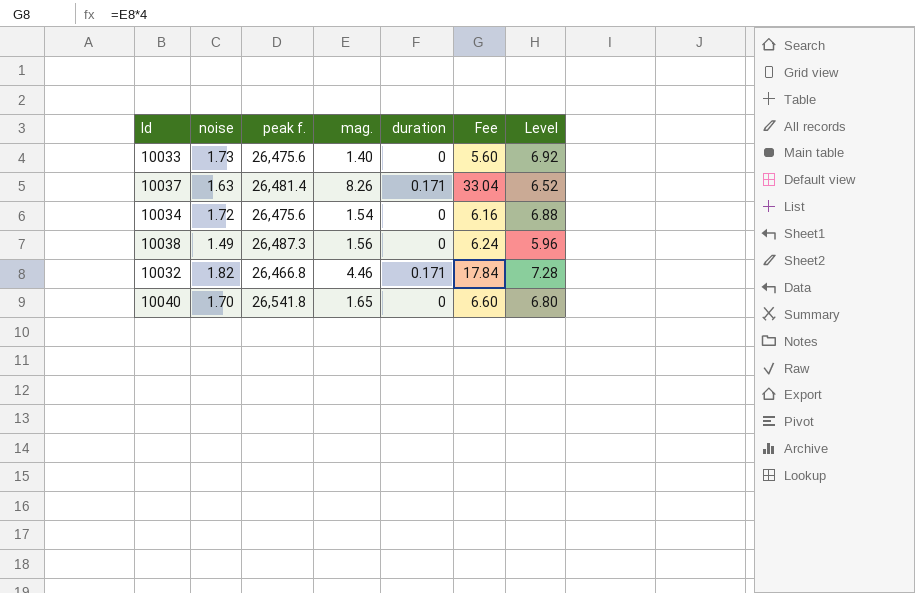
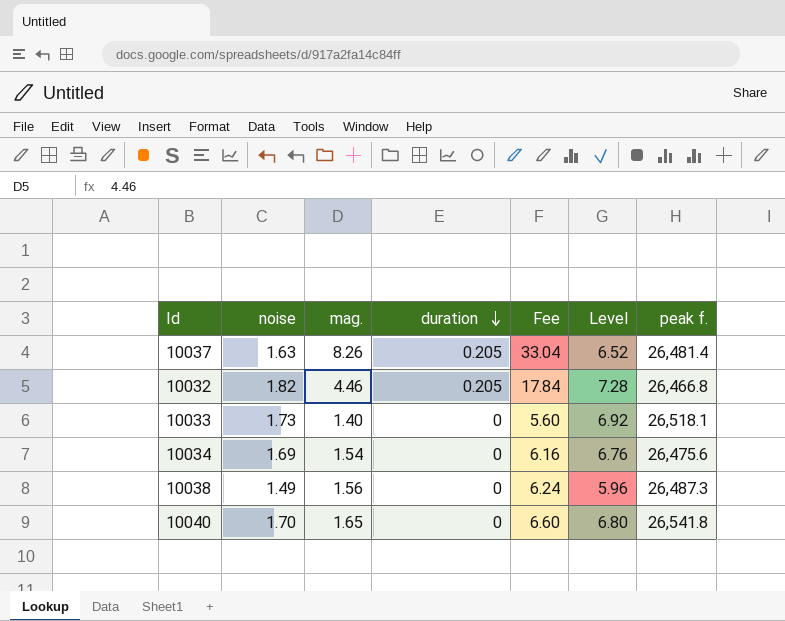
row order: none -> duration descending
column peak f. | position: 3 -> 7
10037 | duration: 0.171 -> 0.205
10032 | duration: 0.171 -> 0.205
10033 | peak f.: 26,475.6 -> 26,518.1
10034 | noise: 1.72 -> 1.69
10034 | Level: 6.88 -> 6.76

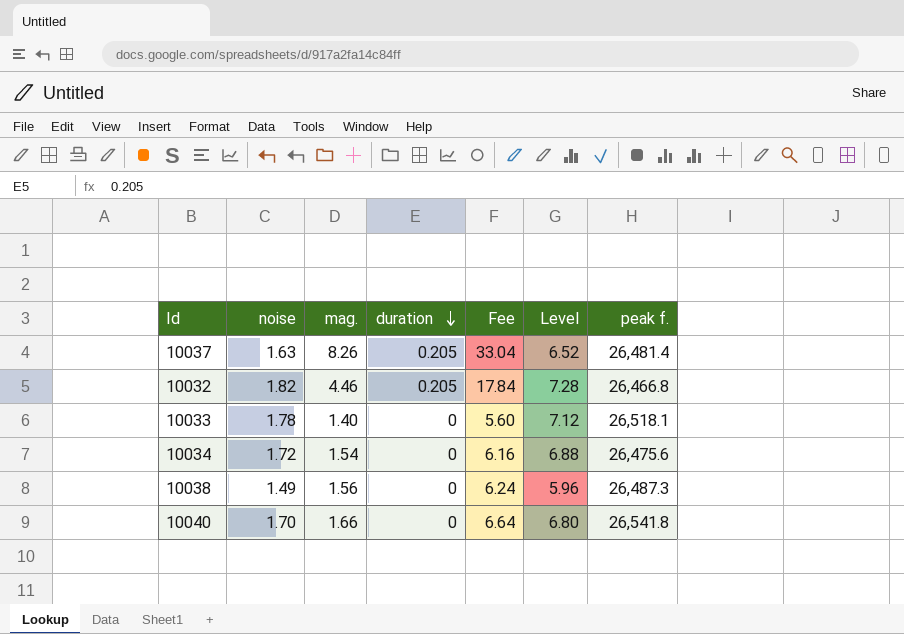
10033 | noise: 1.73 -> 1.78
10033 | Level: 6.92 -> 7.12
10034 | noise: 1.69 -> 1.72
10034 | Level: 6.76 -> 6.88
10040 | mag.: 1.65 -> 1.66
10040 | Fee: 6.60 -> 6.64

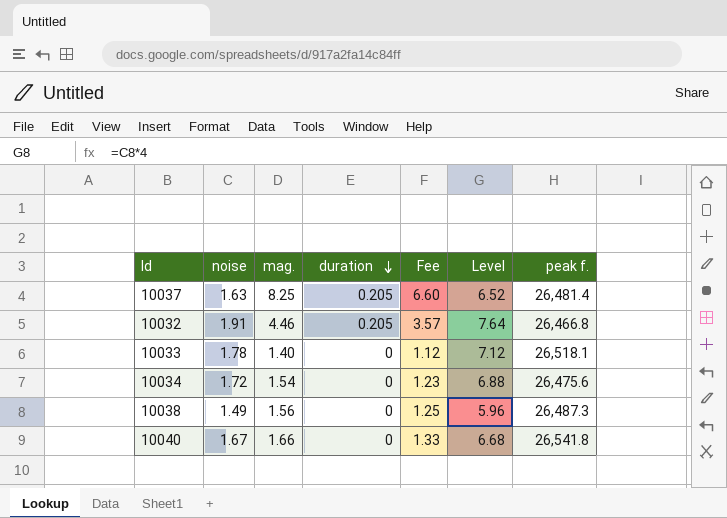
column Fee | formula: [mag.] * 4 -> [mag.] * 0.8
10037 | mag.: 8.26 -> 8.25
10032 | noise: 1.82 -> 1.91
10032 | Level: 7.28 -> 7.64
10040 | noise: 1.70 -> 1.67
10040 | Level: 6.80 -> 6.68

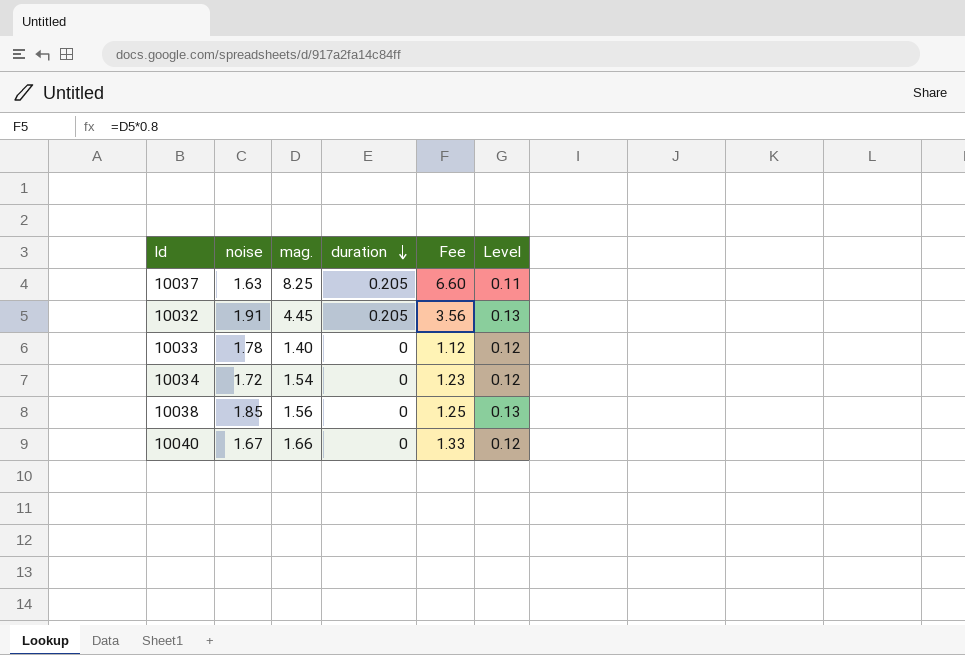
column peak f. | position: 7 -> none
column Level | formula: [noise] * 4 -> [noise] * 0.07
10032 | mag.: 4.46 -> 4.45
10032 | Fee: 3.57 -> 3.56
10038 | noise: 1.49 -> 1.85

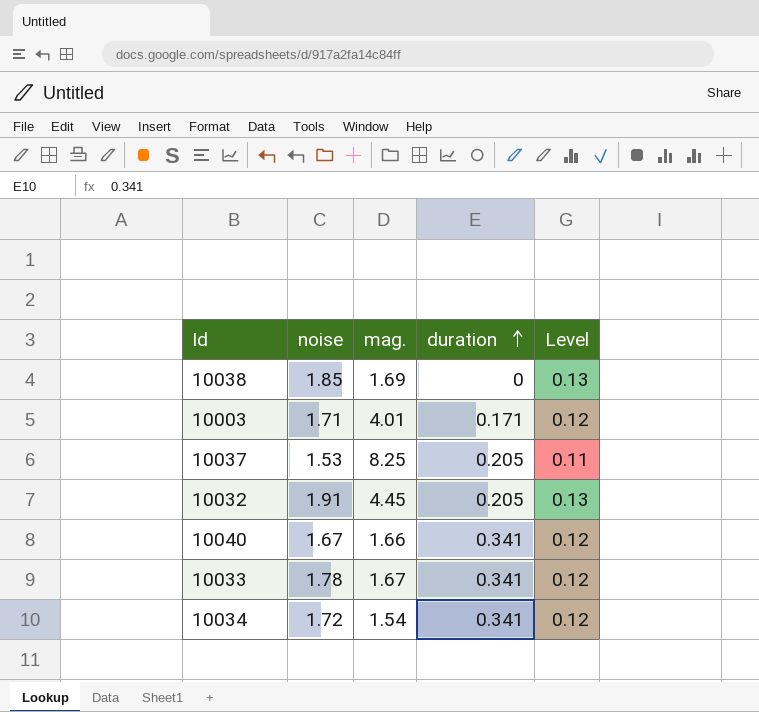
row order: duration descending -> duration ascending
column Fee | formula: [mag.] * 0.8 -> none
10038 | mag.: 1.56 -> 1.69
row 10003: none -> 1.71 | 4.01 | 0.171 | 0.12
10037 | noise: 1.63 -> 1.53
10040 | duration: 0 -> 0.341
10033 | mag.: 1.40 -> 1.67
10033 | duration: 0 -> 0.341
10034 | duration: 0 -> 0.341

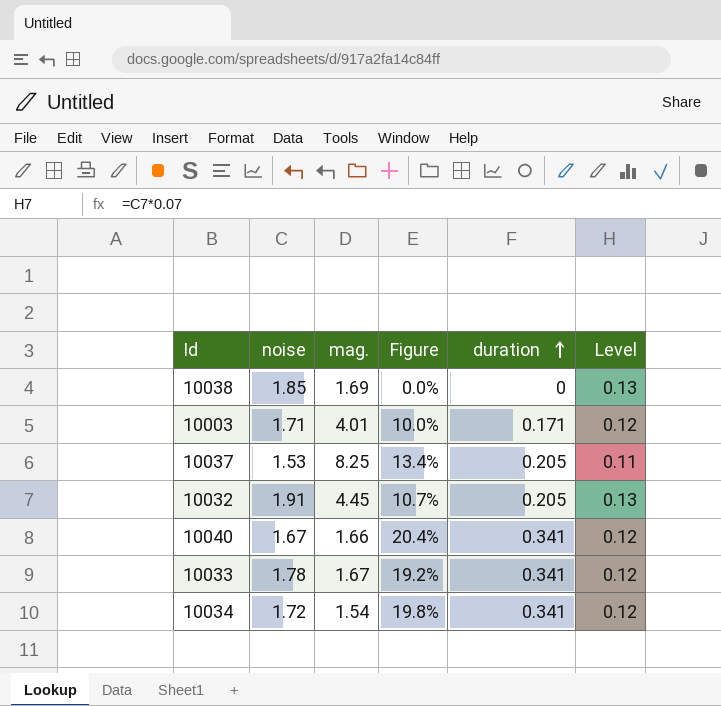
column Figure | formula: none -> [duration] / [noise]

